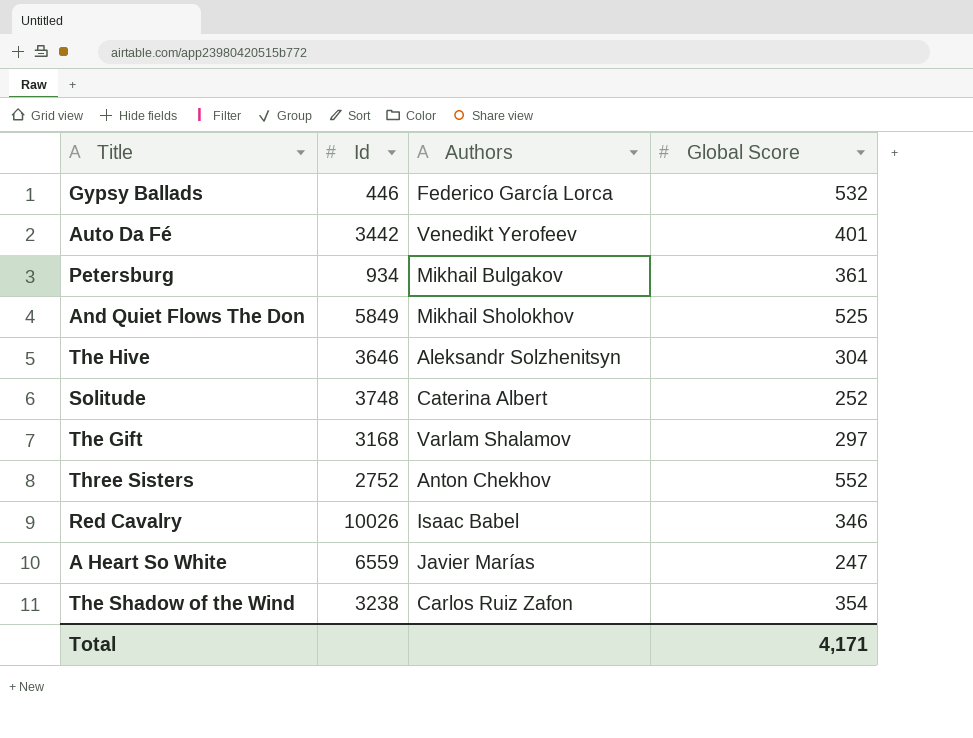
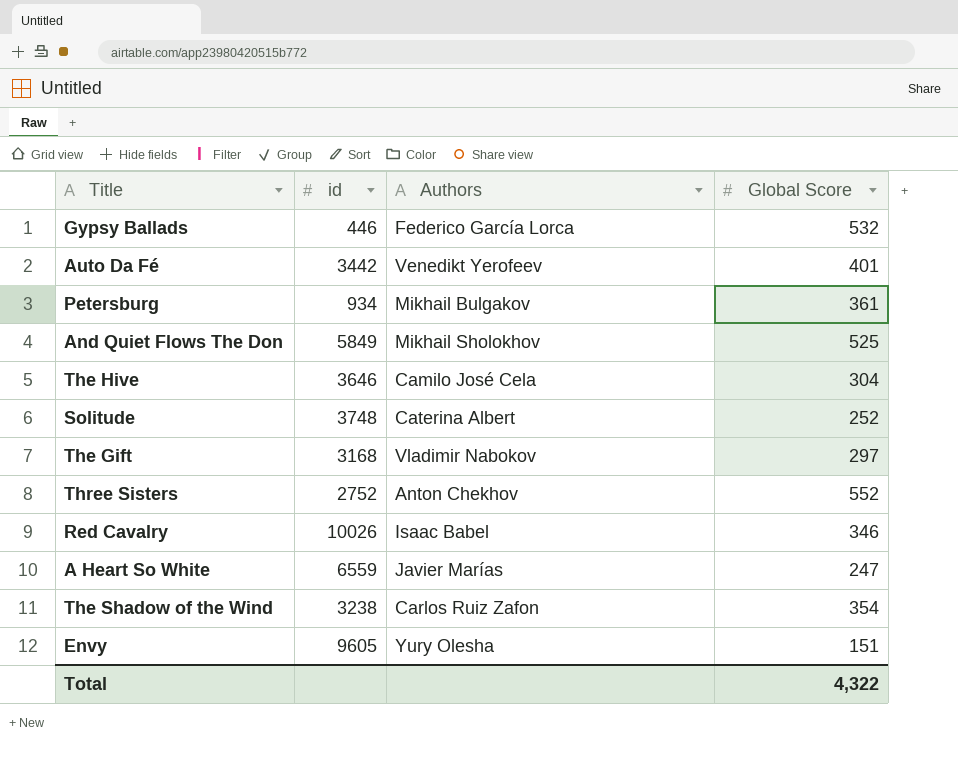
column name: Id -> id
The Hive | Authors: Aleksandr Solzhenitsyn -> Camilo José Cela
The Gift | Authors: Varlam Shalamov -> Vladimir Nabokov
row Envy: none -> 9605 | Yury Olesha | 151
Total | Global Score: 4,171 -> 4,322

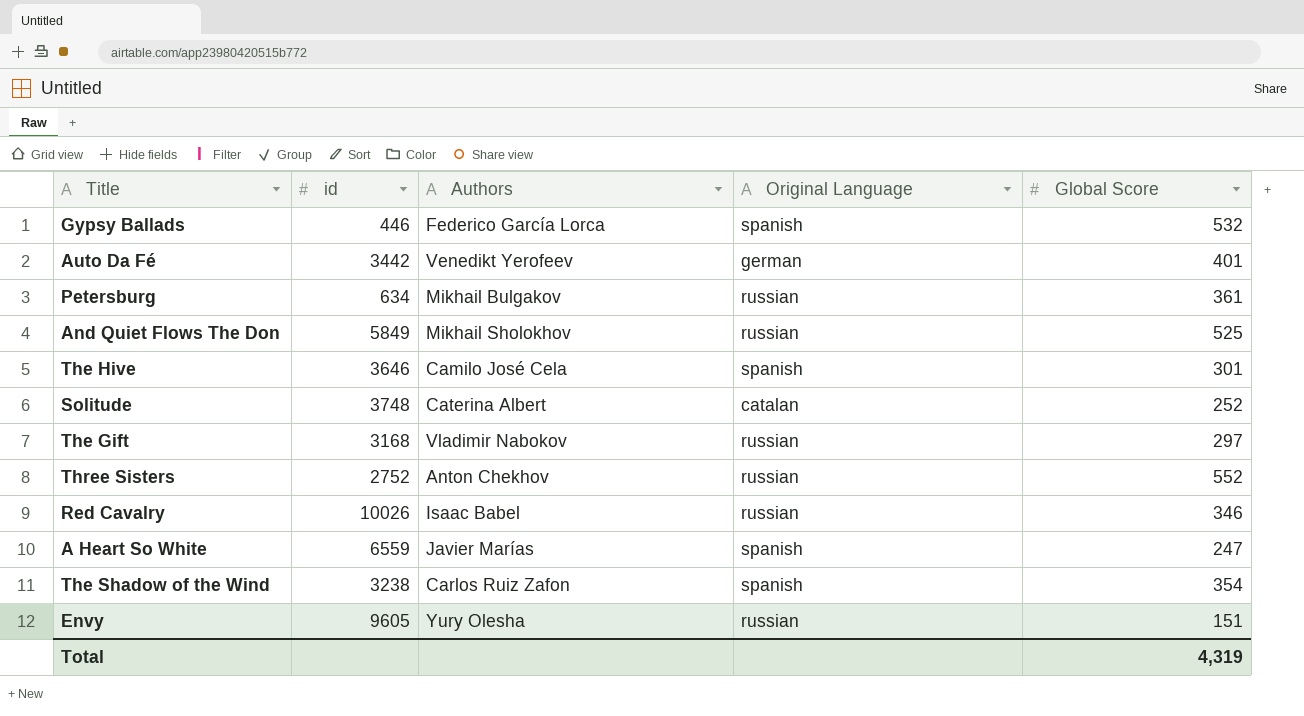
column Original Language | position: none -> 4
Petersburg | id: 934 -> 634
The Hive | Global Score: 304 -> 301
Total | Global Score: 4,322 -> 4,319

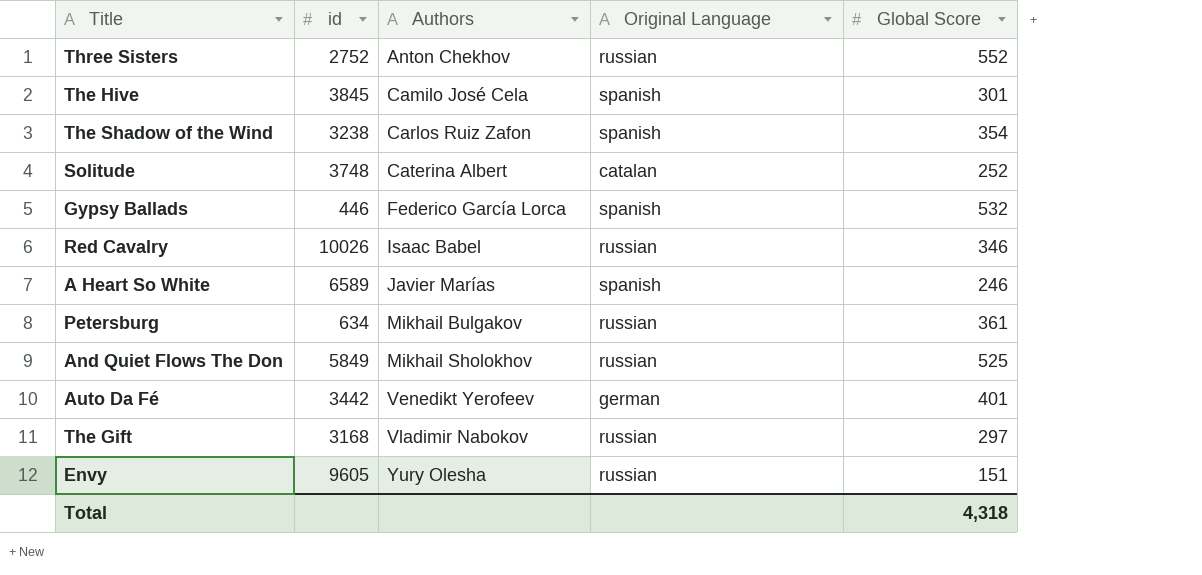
row order: none -> Authors ascending
The Hive | id: 3646 -> 3845
A Heart So White | id: 6559 -> 6589
A Heart So White | Global Score: 247 -> 246
Total | Global Score: 4,319 -> 4,318

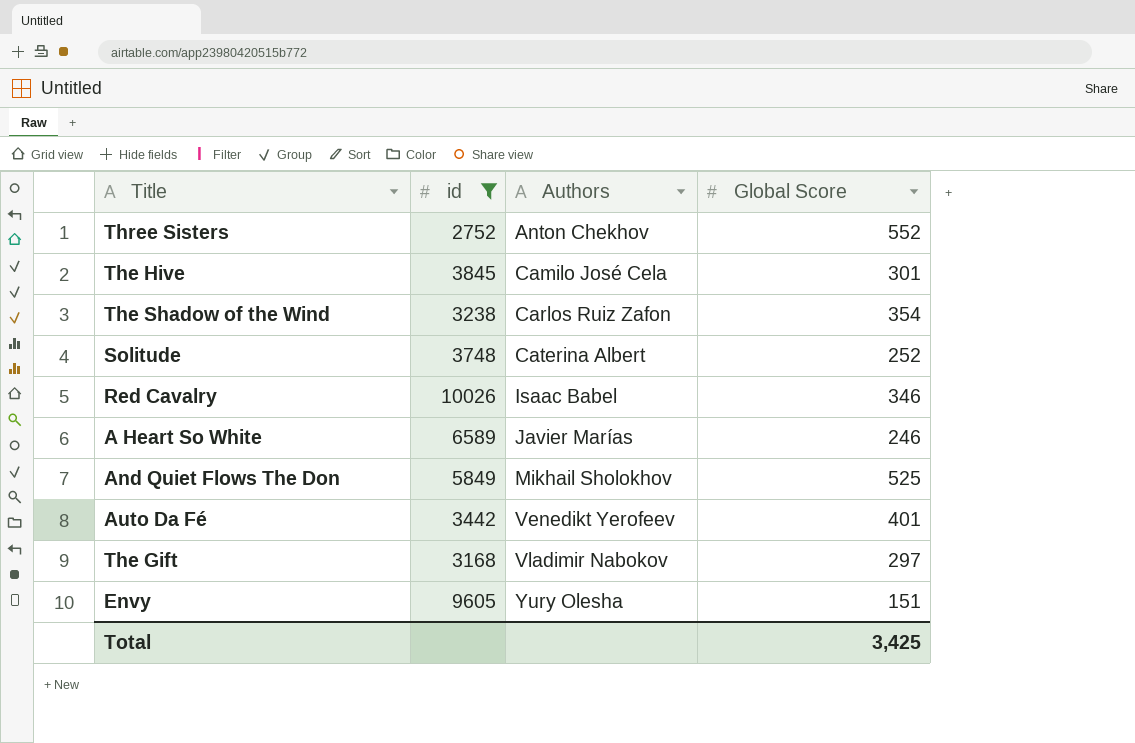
filter: none -> id >= 2752
column Original Language | position: 4 -> none
Total | Global Score: 4,318 -> 3,425

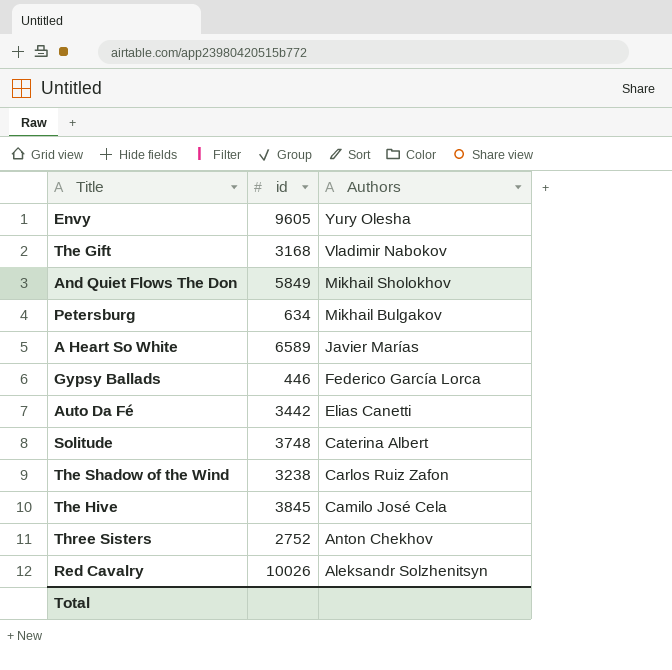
filter: id >= 2752 -> none
row order: Authors ascending -> Authors descending
column Global Score | position: 4 -> none
Auto Da Fé | Authors: Venedikt Yerofeev -> Elias Canetti
Red Cavalry | Authors: Isaac Babel -> Aleksandr Solzhenitsyn

